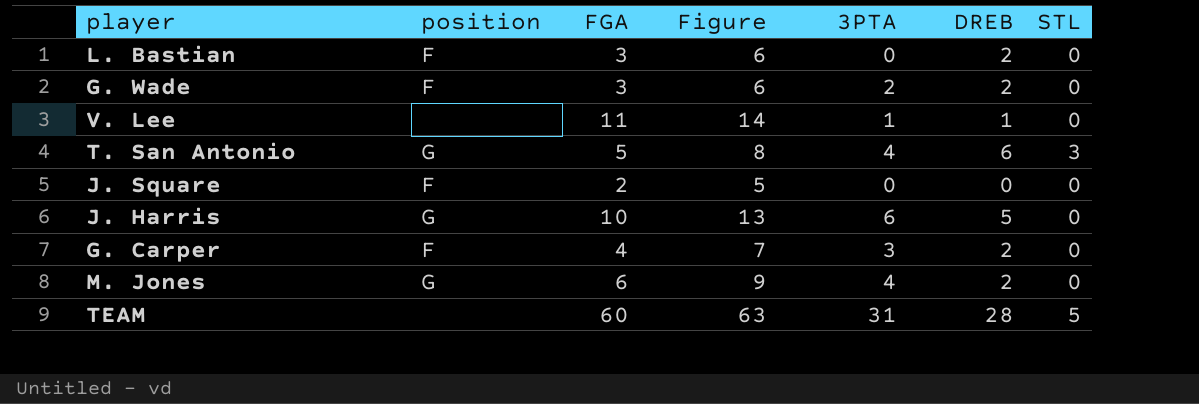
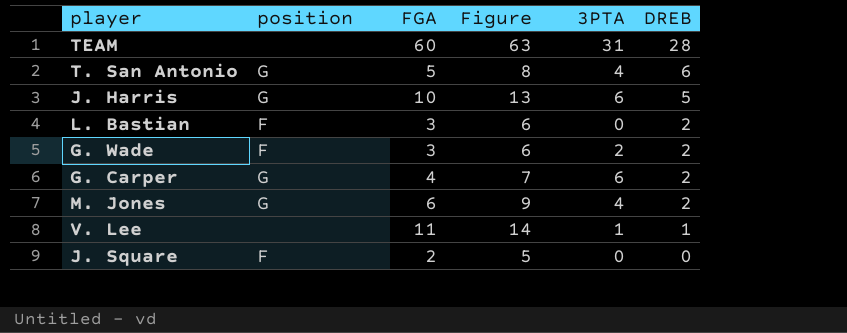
row order: none -> DREB descending
column STL | position: 7 -> none
G. Carper | position: F -> G
G. Carper | 3PTA: 3 -> 6

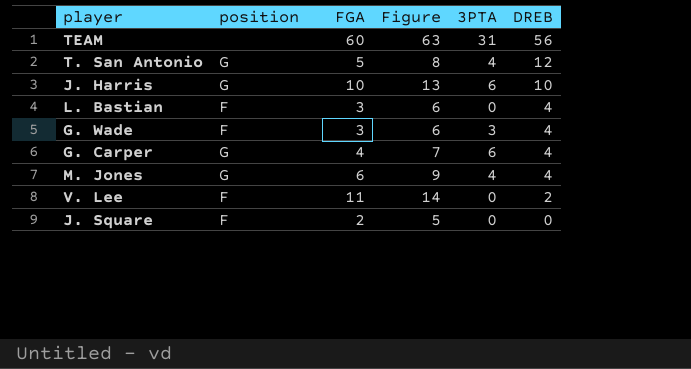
TEAM | DREB: 28 -> 56
T. San Antonio | DREB: 6 -> 12
J. Harris | DREB: 5 -> 10
L. Bastian | DREB: 2 -> 4
G. Wade | 3PTA: 2 -> 3
G. Wade | DREB: 2 -> 4
G. Carper | DREB: 2 -> 4
M. Jones | DREB: 2 -> 4
V. Lee | position: none -> F
V. Lee | 3PTA: 1 -> 0
V. Lee | DREB: 1 -> 2

